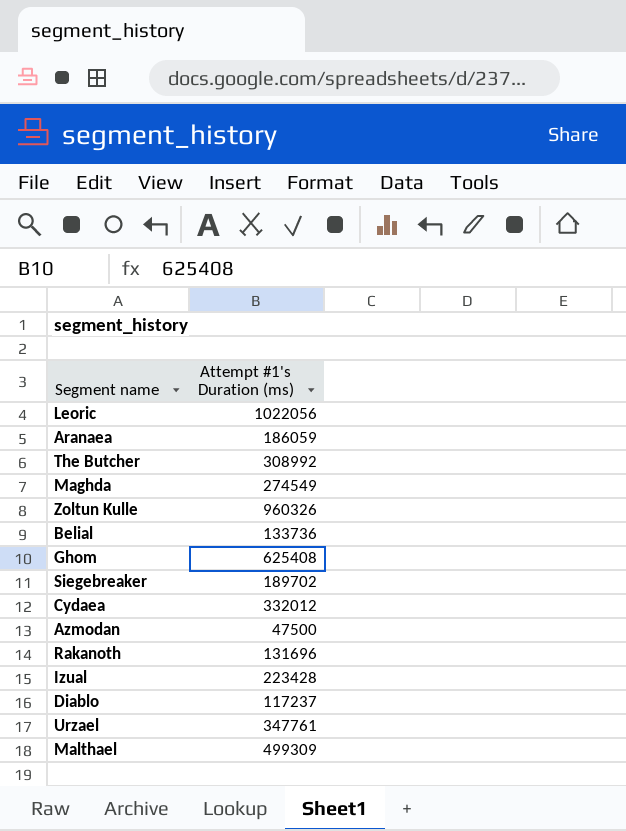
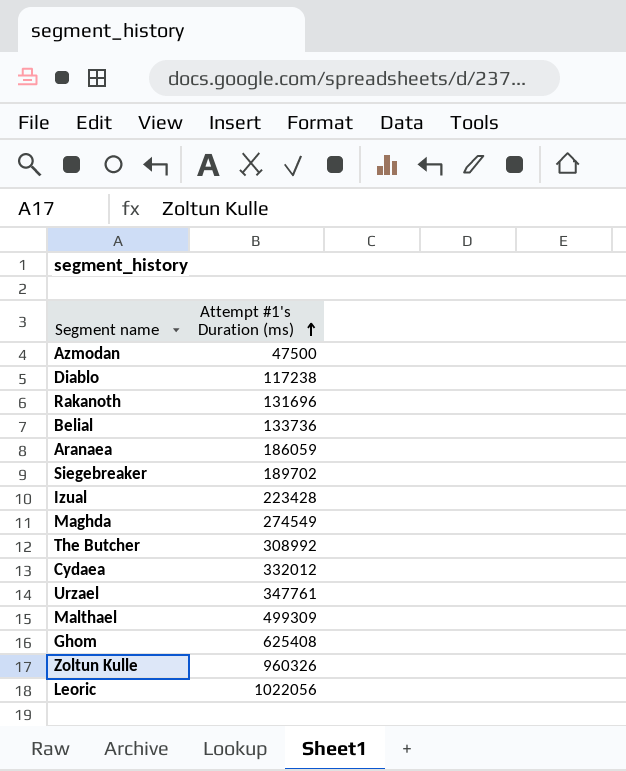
row order: none -> Attempt #1's Duration (ms) ascending
Diablo | Attempt #1's Duration (ms): 117237 -> 117238

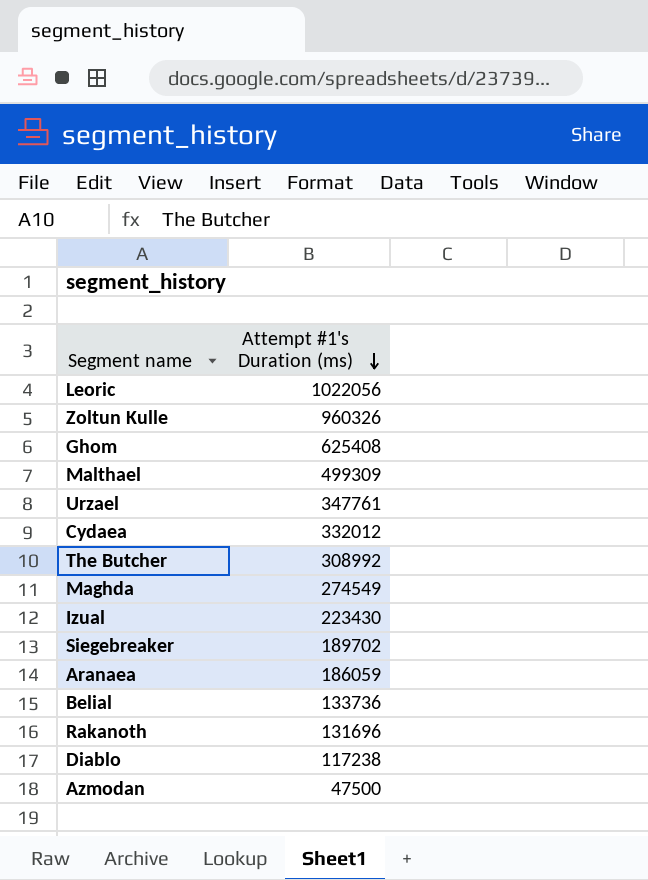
row order: Attempt #1's Duration (ms) ascending -> Attempt #1's Duration (ms) descending
Izual | Attempt #1's Duration (ms): 223428 -> 223430

